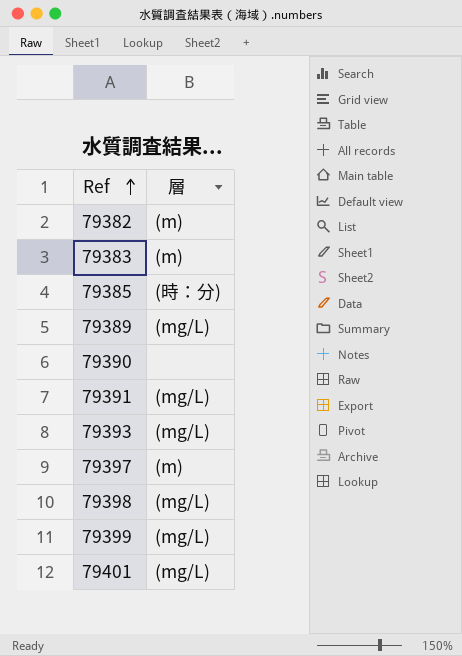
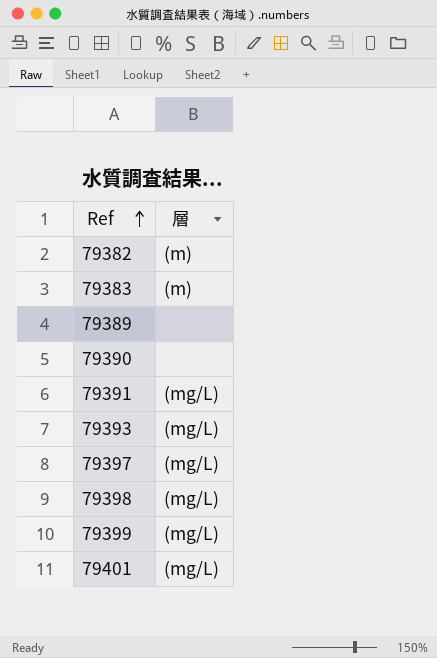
row 79385: (時：分) -> none
79389 | 層: (mg/L) -> none
79397 | 層: (m) -> (mg/L)

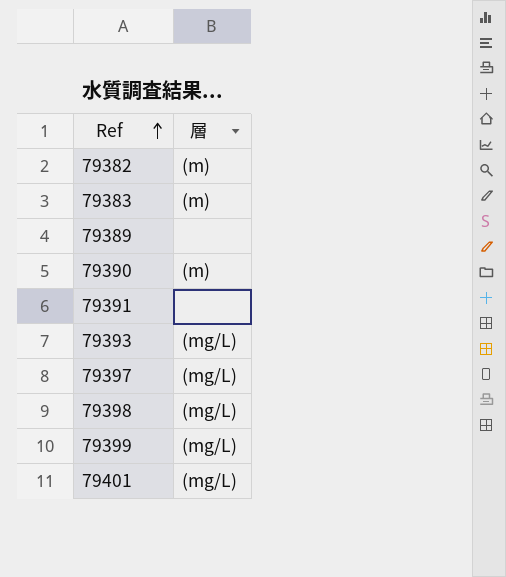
79390 | 層: none -> (m)
79391 | 層: (mg/L) -> none

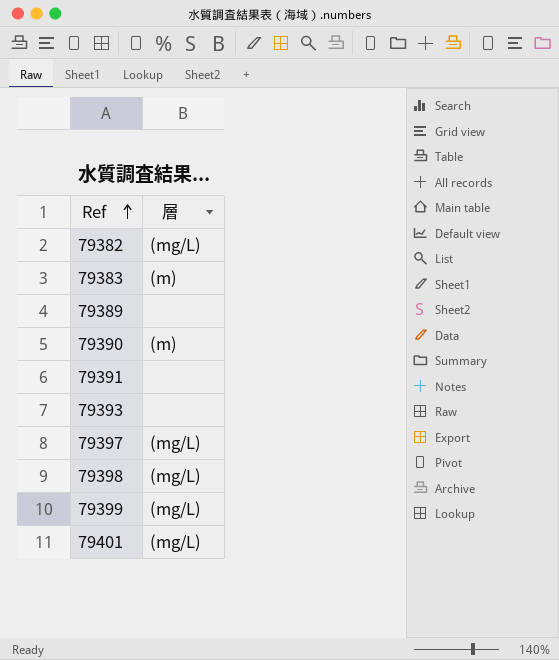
79382 | 層: (m) -> (mg/L)
79393 | 層: (mg/L) -> none

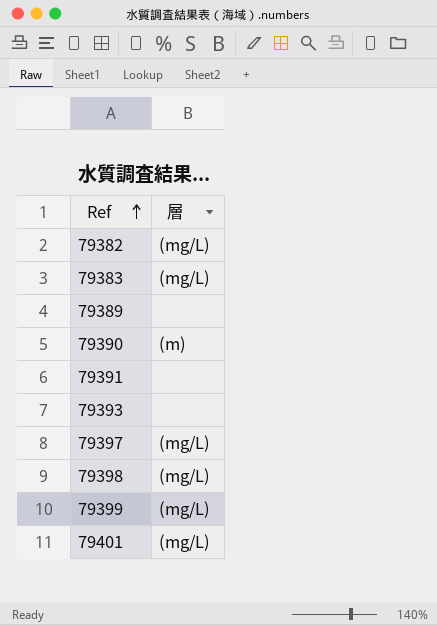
79383 | 層: (m) -> (mg/L)

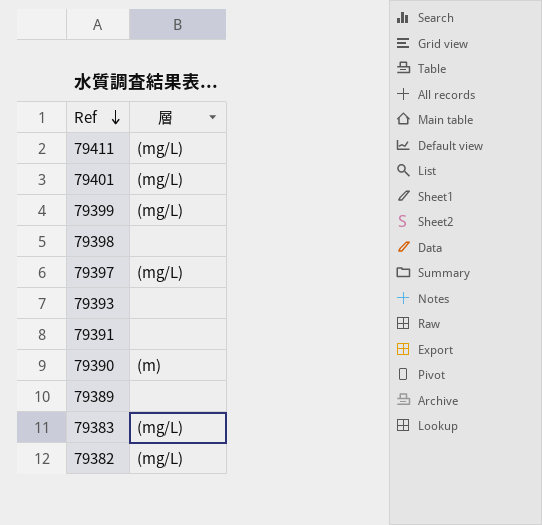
row order: Ref ascending -> Ref descending
row 79411: none -> (mg/L)
79398 | 層: (mg/L) -> none

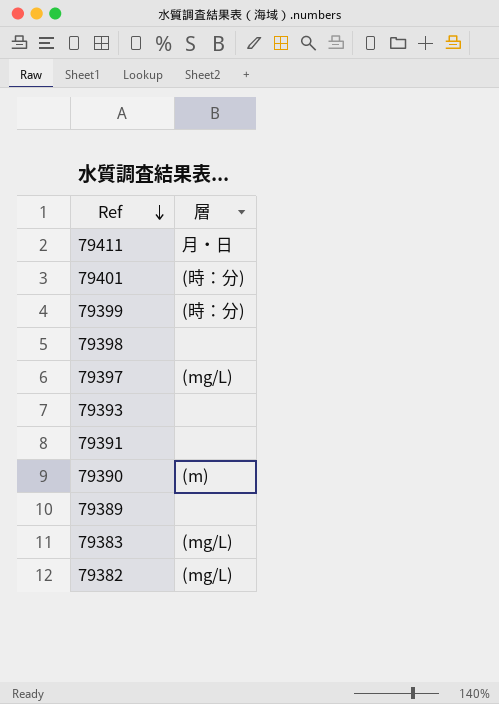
79411 | 層: (mg/L) -> 月・日
79401 | 層: (mg/L) -> (時：分)
79399 | 層: (mg/L) -> (時：分)

